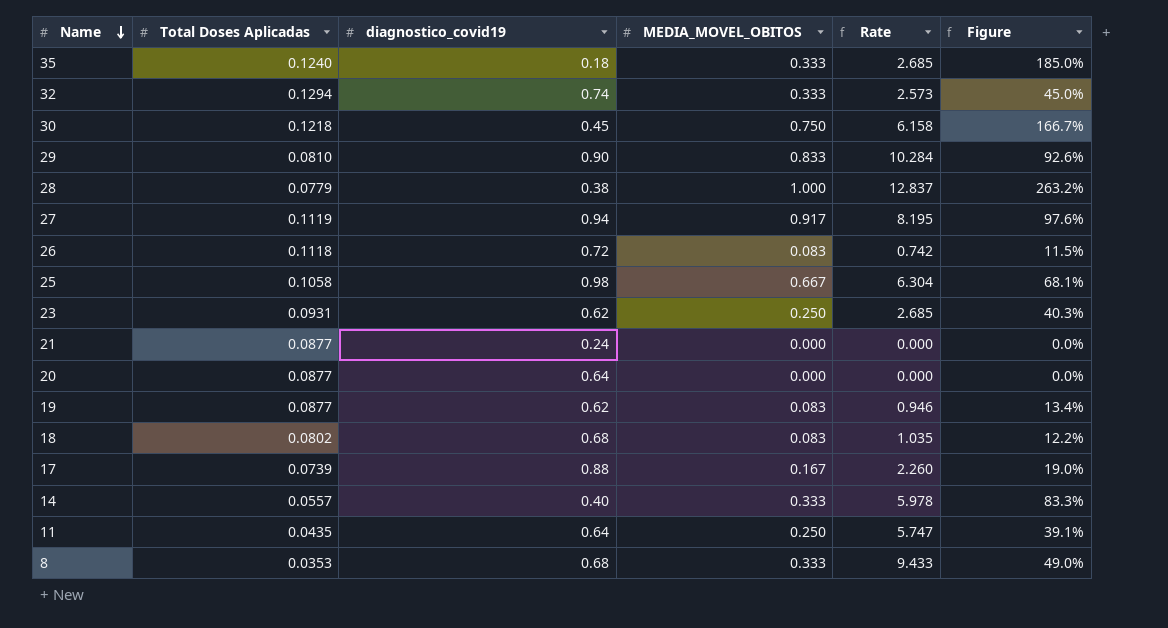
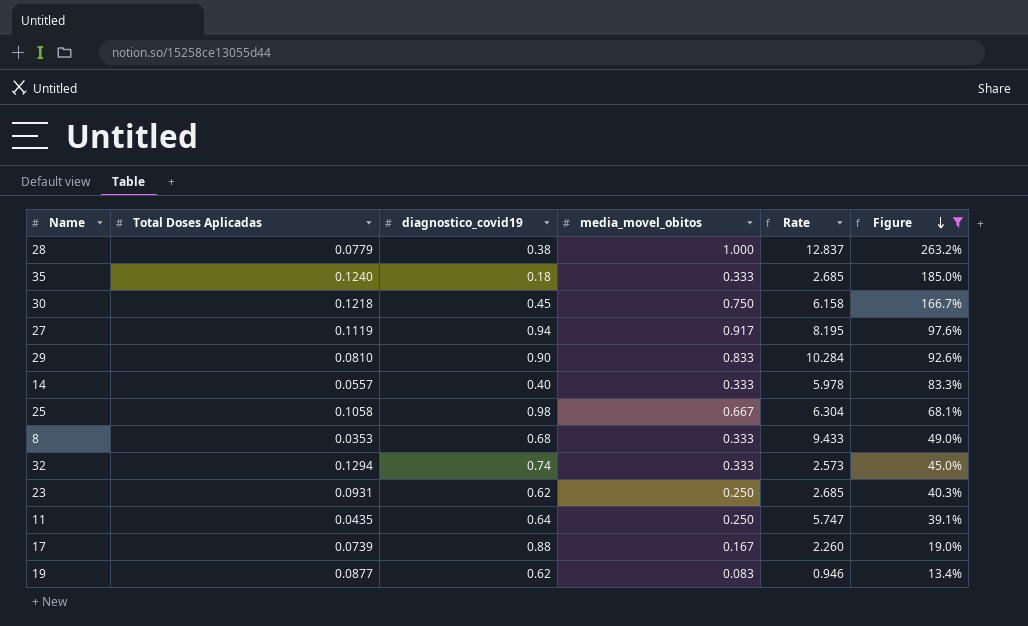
filter: none -> Figure >= 13.4%
row order: Name descending -> Figure descending
column name: MEDIA_MOVEL_OBITOS -> media_movel_obitos

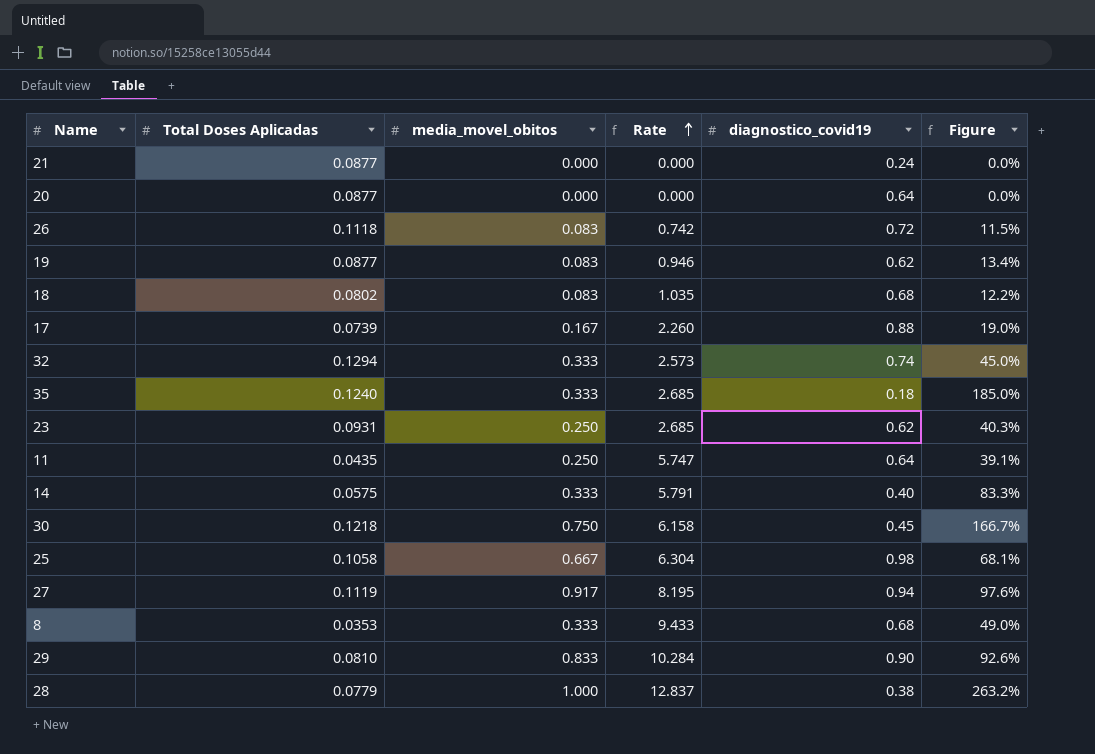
filter: Figure >= 13.4% -> none
row order: Figure descending -> Rate ascending
column diagnostico_covid19 | position: 3 -> 5
14 | Total Doses Aplicadas: 0.0557 -> 0.0575
14 | Rate: 5.978 -> 5.791

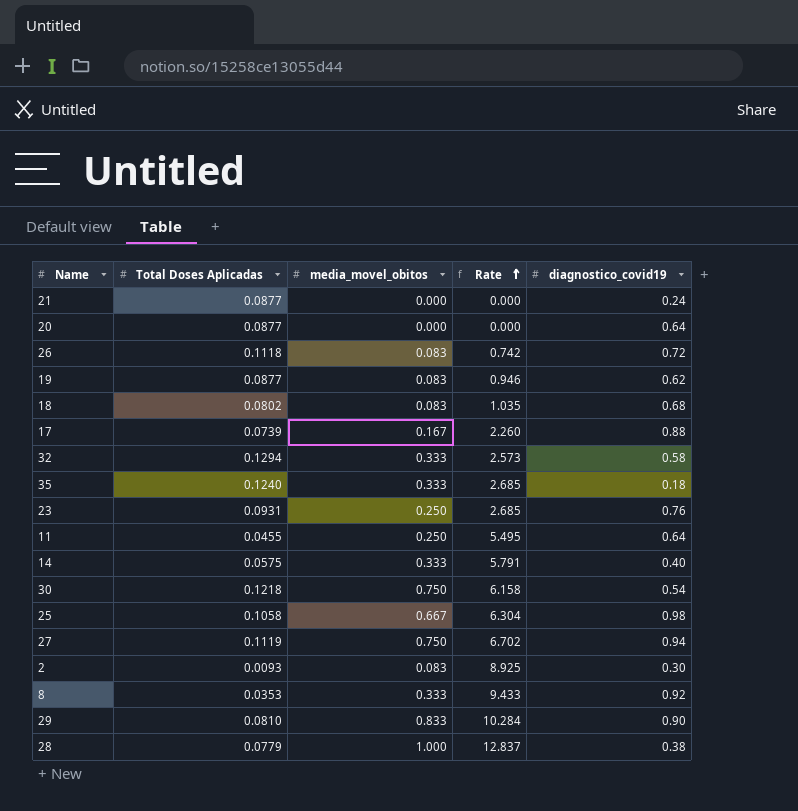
column Figure | formula: [media_movel_obitos] / [diagnostico_covid19] -> none
32 | diagnostico_covid19: 0.74 -> 0.58
23 | diagnostico_covid19: 0.62 -> 0.76
11 | Total Doses Aplicadas: 0.0435 -> 0.0455
11 | Rate: 5.747 -> 5.495
30 | diagnostico_covid19: 0.45 -> 0.54
27 | media_movel_obitos: 0.917 -> 0.750
27 | Rate: 8.195 -> 6.702
row 2: none -> 0.0093 | 0.083 | 8.925 | 0.30
8 | diagnostico_covid19: 0.68 -> 0.92

